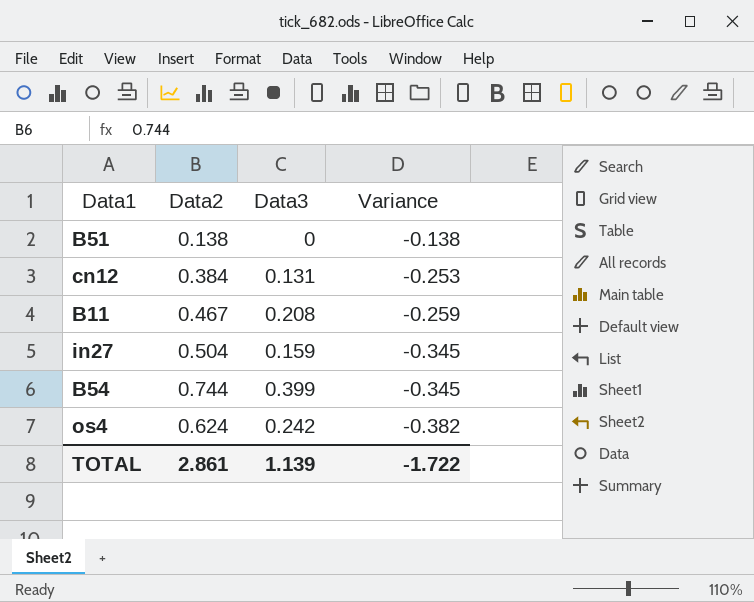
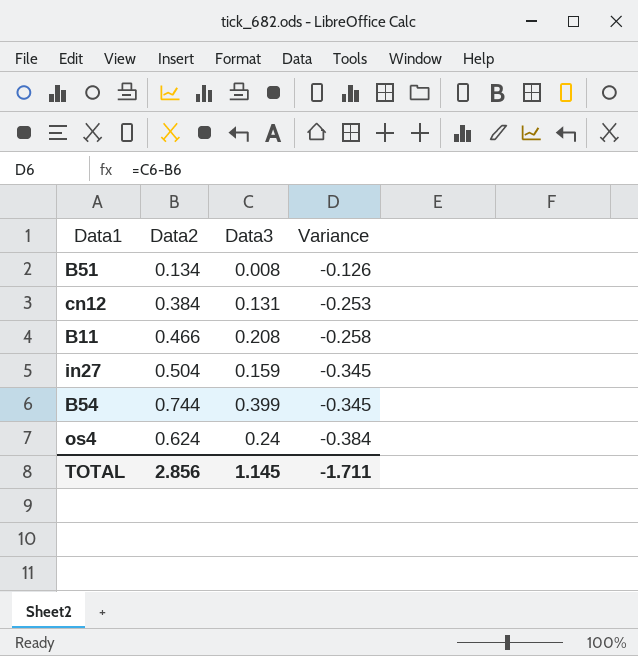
B51 | Data2: 0.138 -> 0.134
B51 | Data3: 0 -> 0.008
B51 | Variance: -0.138 -> -0.126
B11 | Data2: 0.467 -> 0.466
B11 | Variance: -0.259 -> -0.258
os4 | Data3: 0.242 -> 0.24
os4 | Variance: -0.382 -> -0.384
TOTAL | Data2: 2.861 -> 2.856
TOTAL | Data3: 1.139 -> 1.145
TOTAL | Variance: -1.722 -> -1.711

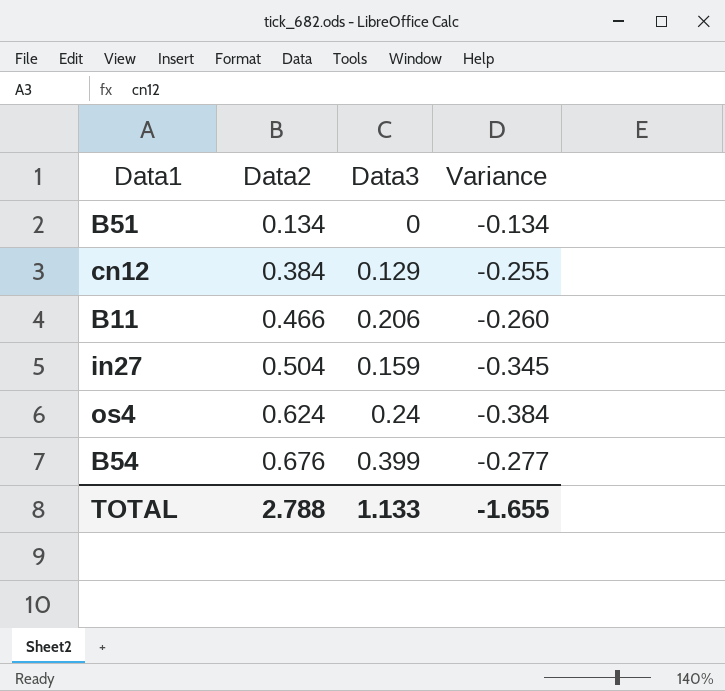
row order: Variance descending -> Data2 ascending
B51 | Data3: 0.008 -> 0
B51 | Variance: -0.126 -> -0.134
cn12 | Data3: 0.131 -> 0.129
cn12 | Variance: -0.253 -> -0.255
B11 | Data3: 0.208 -> 0.206
B11 | Variance: -0.258 -> -0.260
B54 | Data2: 0.744 -> 0.676
B54 | Variance: -0.345 -> -0.277
TOTAL | Data2: 2.856 -> 2.788
TOTAL | Data3: 1.145 -> 1.133
TOTAL | Variance: -1.711 -> -1.655

